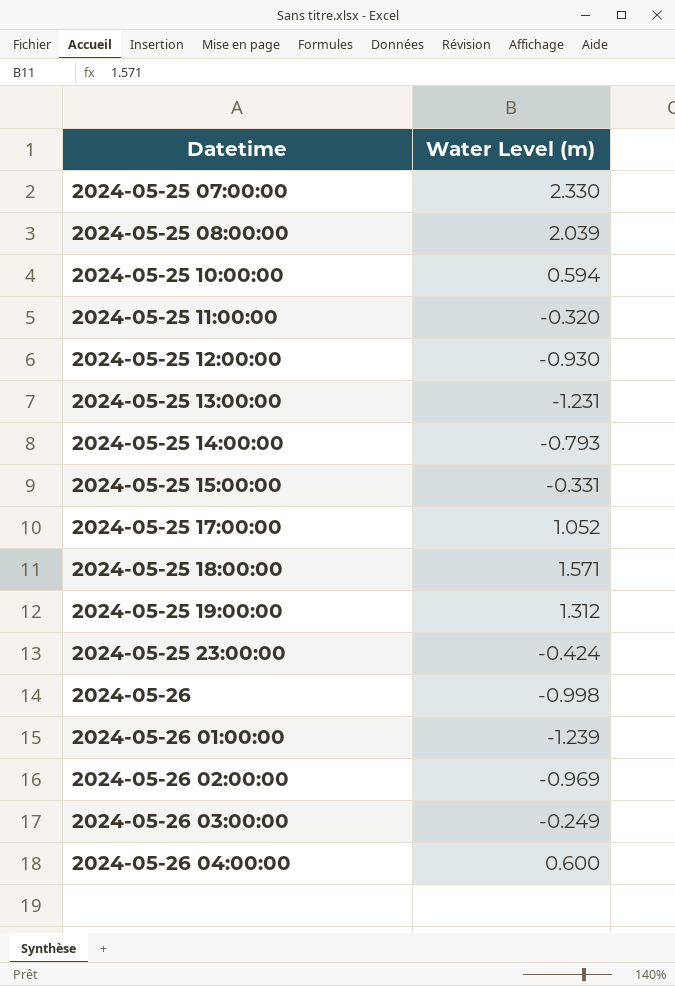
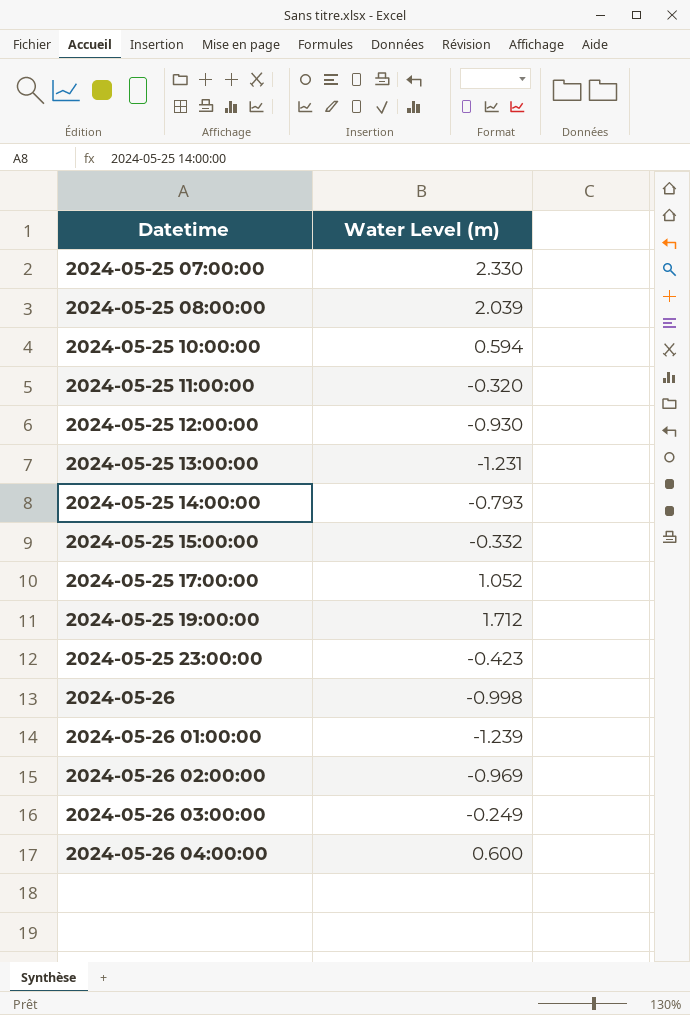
row 2024-05-25 18:00:00: 1.571 -> none
2024-05-25 15:00:00 | Water Level (m): -0.331 -> -0.332
2024-05-25 19:00:00 | Water Level (m): 1.312 -> 1.712
2024-05-25 23:00:00 | Water Level (m): -0.424 -> -0.423

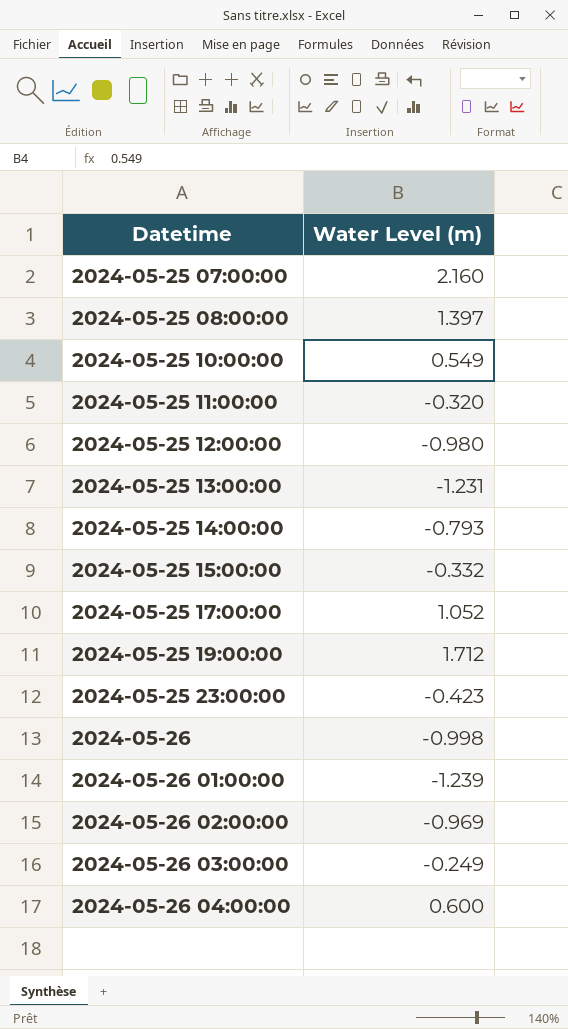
2024-05-25 07:00:00 | Water Level (m): 2.330 -> 2.160
2024-05-25 08:00:00 | Water Level (m): 2.039 -> 1.397
2024-05-25 10:00:00 | Water Level (m): 0.594 -> 0.549
2024-05-25 12:00:00 | Water Level (m): -0.930 -> -0.980

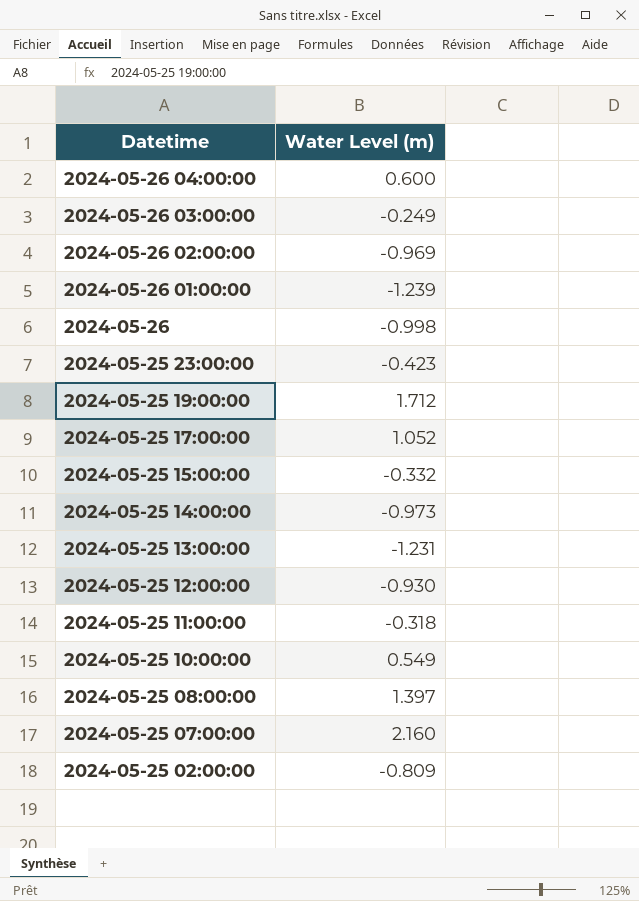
row order: Datetime ascending -> Datetime descending
2024-05-25 14:00:00 | Water Level (m): -0.793 -> -0.973
2024-05-25 12:00:00 | Water Level (m): -0.980 -> -0.930
2024-05-25 11:00:00 | Water Level (m): -0.320 -> -0.318
row 2024-05-25 02:00:00: none -> -0.809

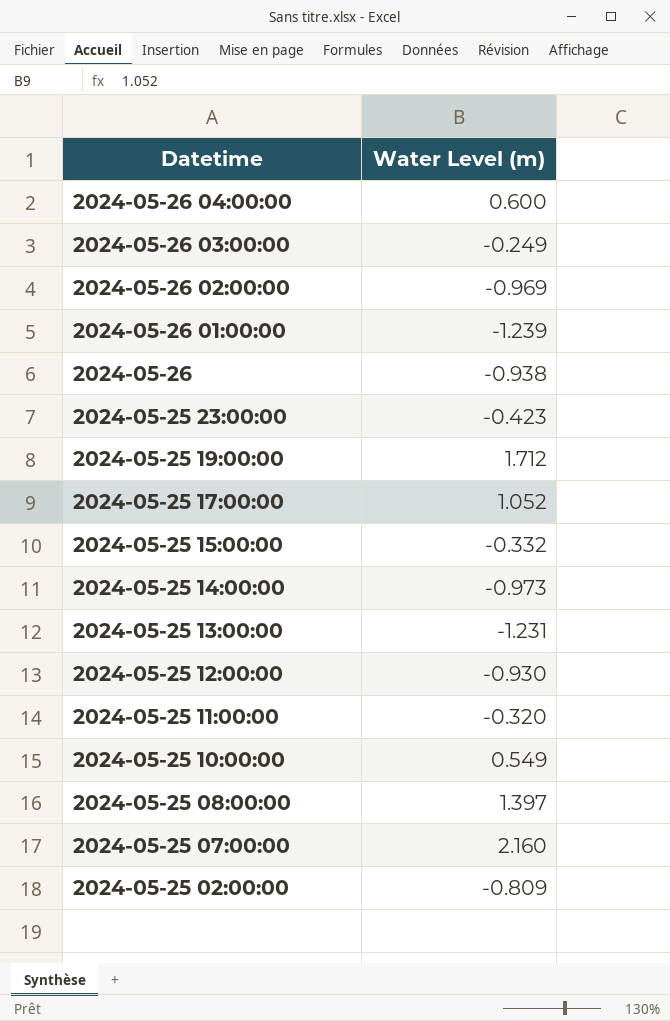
2024-05-26 | Water Level (m): -0.998 -> -0.938
2024-05-25 11:00:00 | Water Level (m): -0.318 -> -0.320

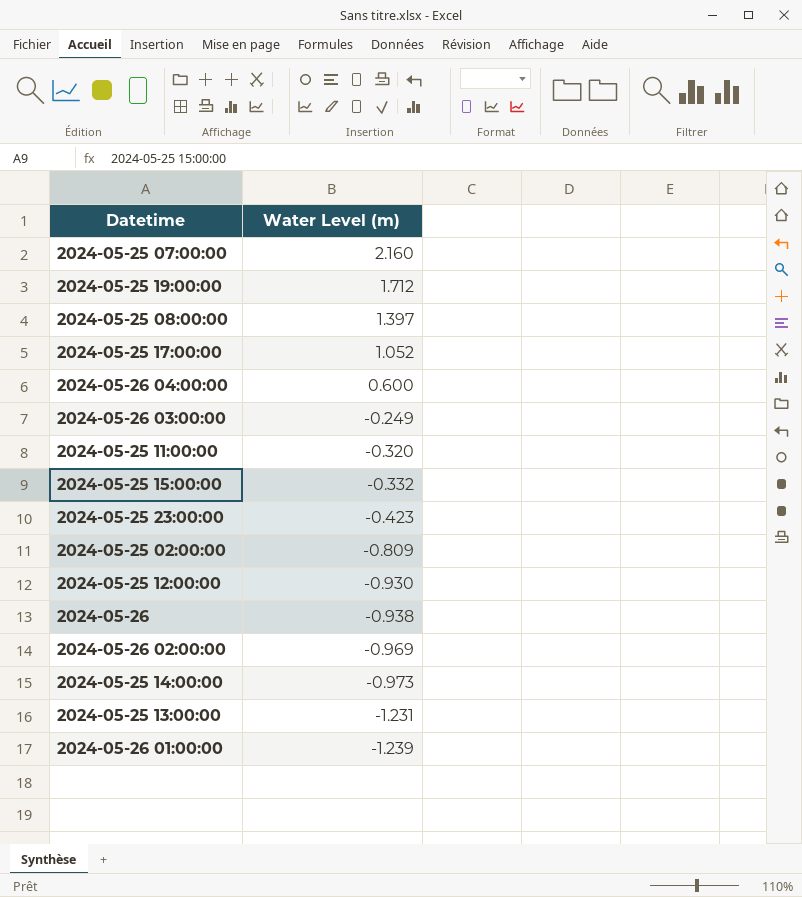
row order: Datetime descending -> Water Level (m) descending
row 2024-05-25 10:00:00: 0.549 -> none

